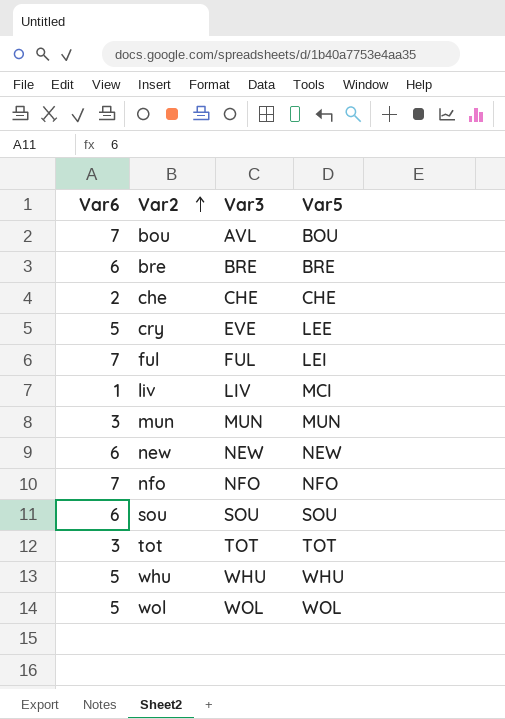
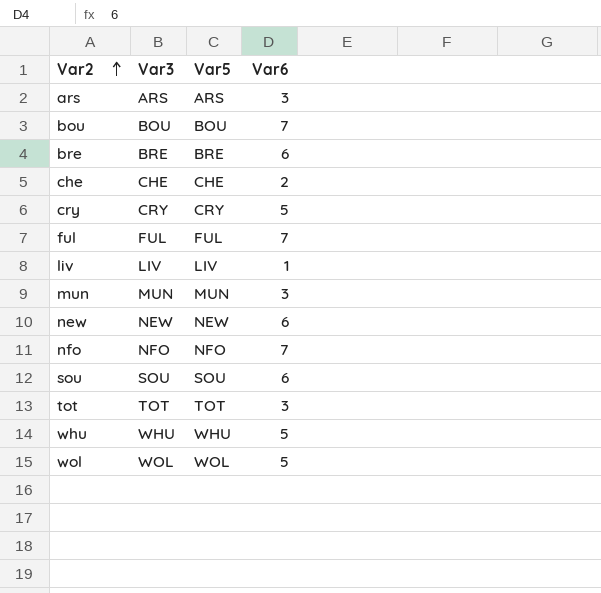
column Var6 | position: 1 -> 4
row ars: none -> ARS | ARS | 3
bou | Var3: AVL -> BOU
cry | Var3: EVE -> CRY
cry | Var5: LEE -> CRY
ful | Var5: LEI -> FUL
liv | Var5: MCI -> LIV

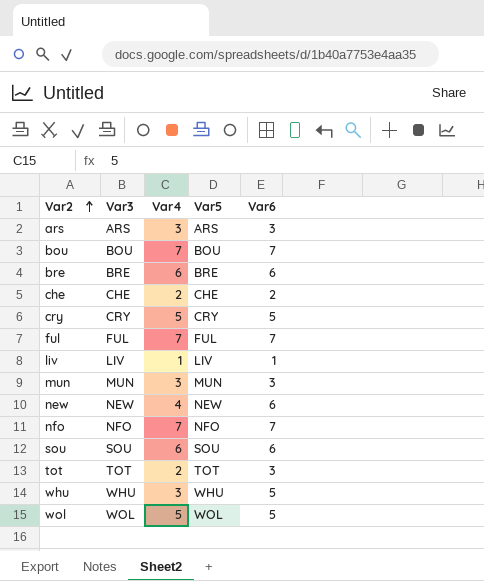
column Var4 | position: none -> 3

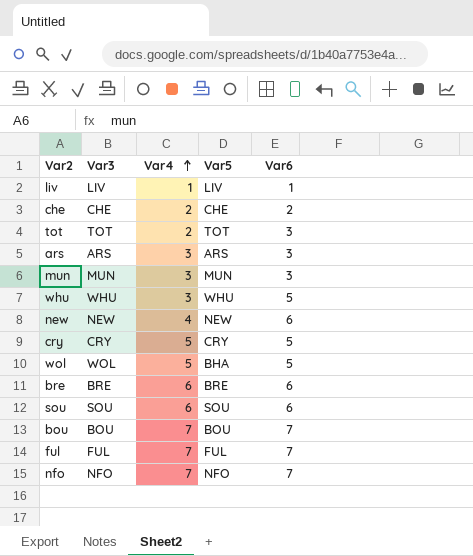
row order: Var2 ascending -> Var4 ascending
wol | Var5: WOL -> BHA

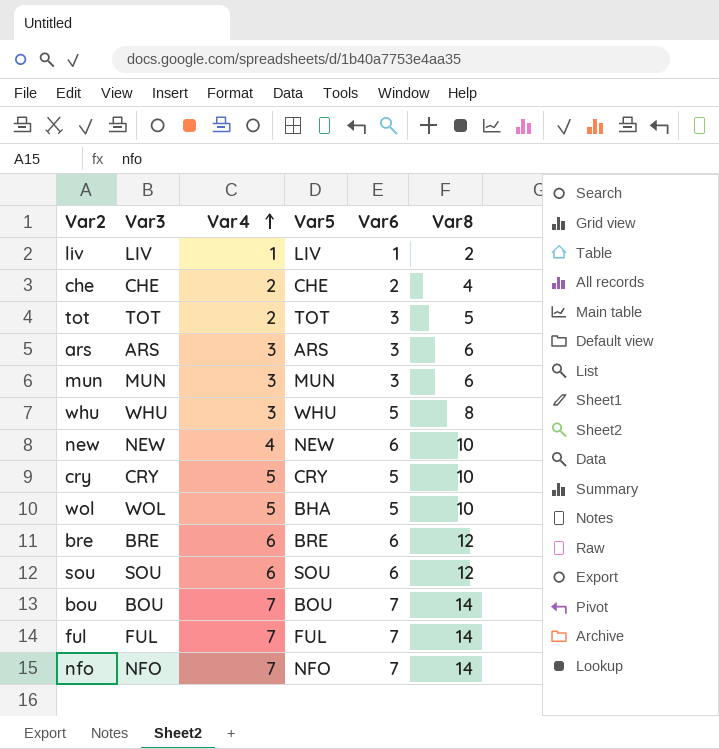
column Var8 | formula: none -> [Var4] + [Var6]

